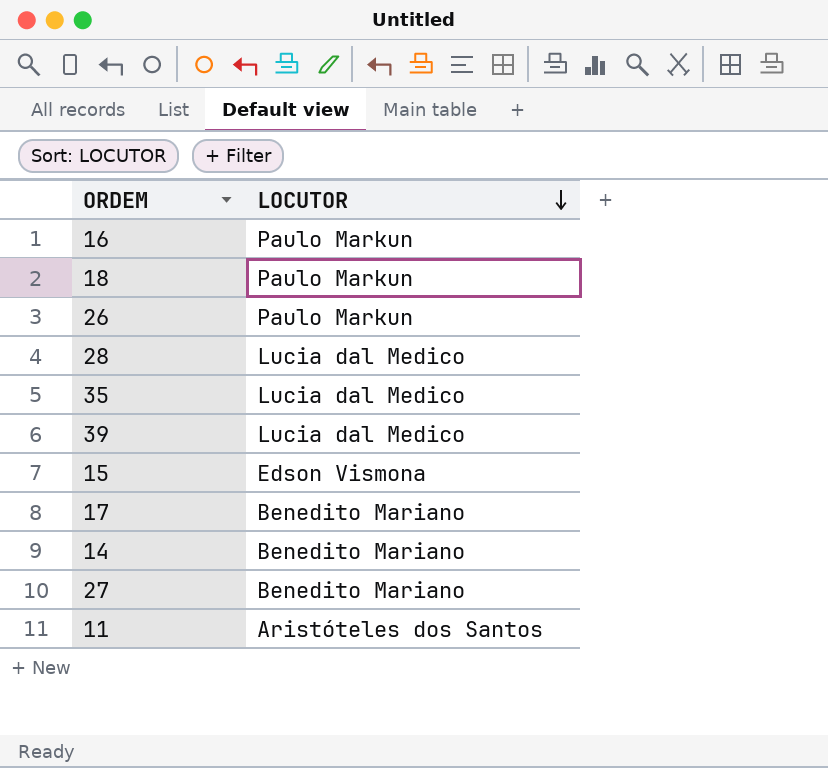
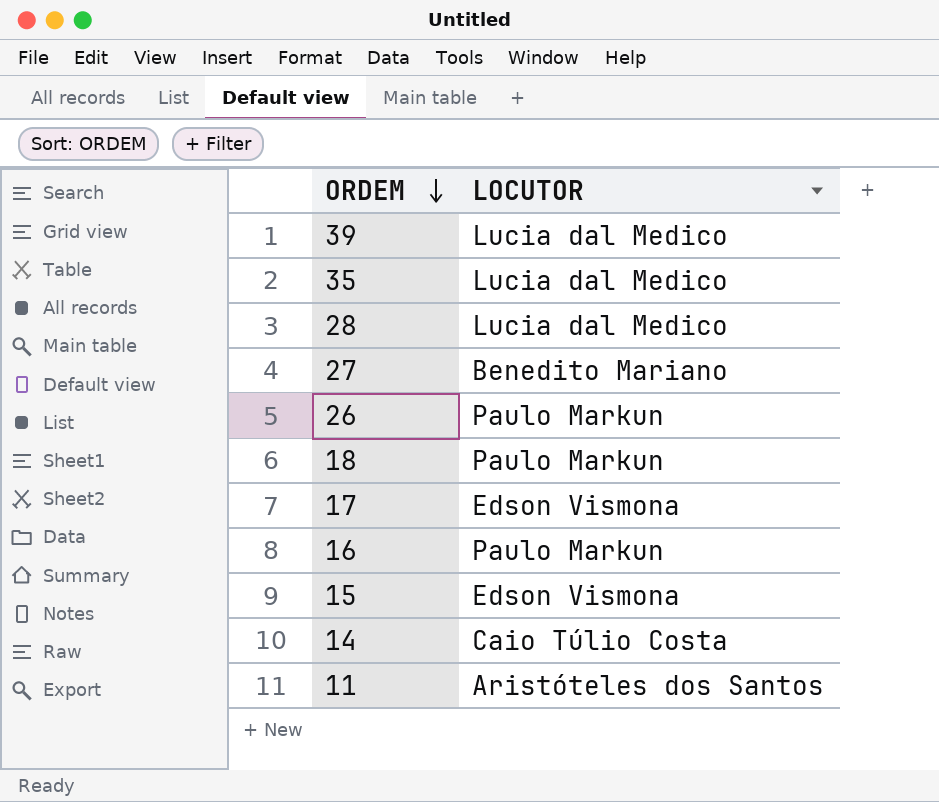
row order: LOCUTOR descending -> ORDEM descending
17 | LOCUTOR: Benedito Mariano -> Edson Vismona
14 | LOCUTOR: Benedito Mariano -> Caio Túlio Costa

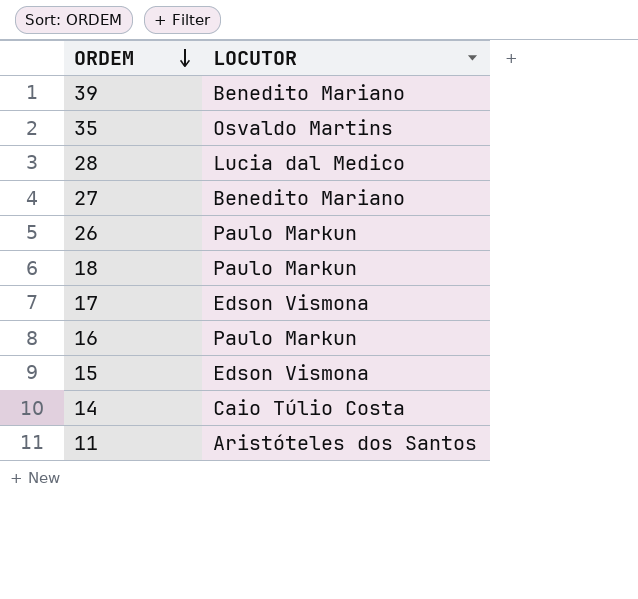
39 | LOCUTOR: Lucia dal Medico -> Benedito Mariano
35 | LOCUTOR: Lucia dal Medico -> Osvaldo Martins

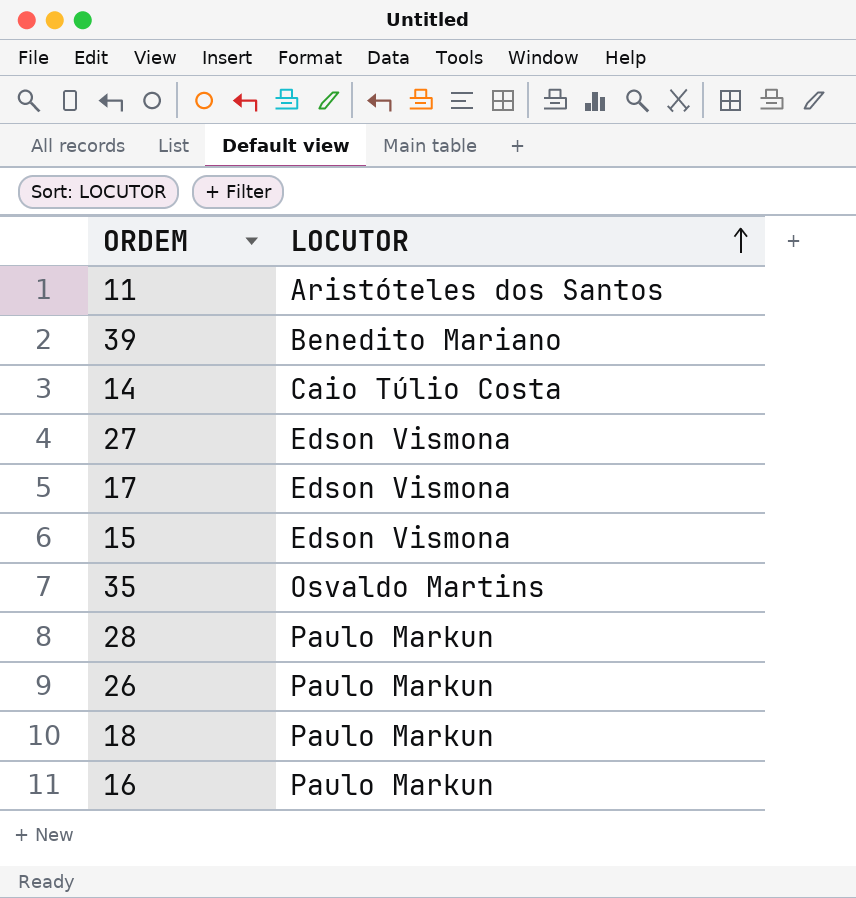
row order: ORDEM descending -> LOCUTOR ascending
27 | LOCUTOR: Benedito Mariano -> Edson Vismona
28 | LOCUTOR: Lucia dal Medico -> Paulo Markun

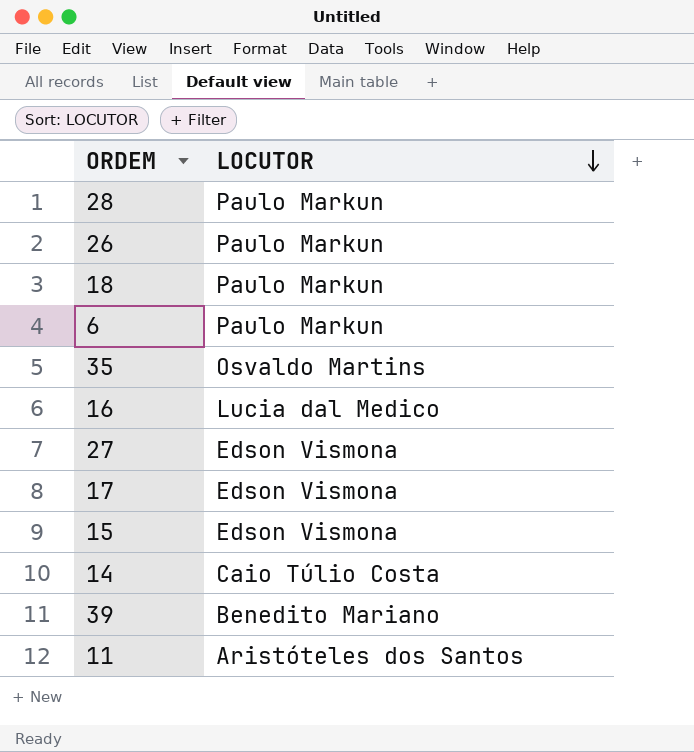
row order: LOCUTOR ascending -> LOCUTOR descending
row 6: none -> Paulo Markun
16 | LOCUTOR: Paulo Markun -> Lucia dal Medico

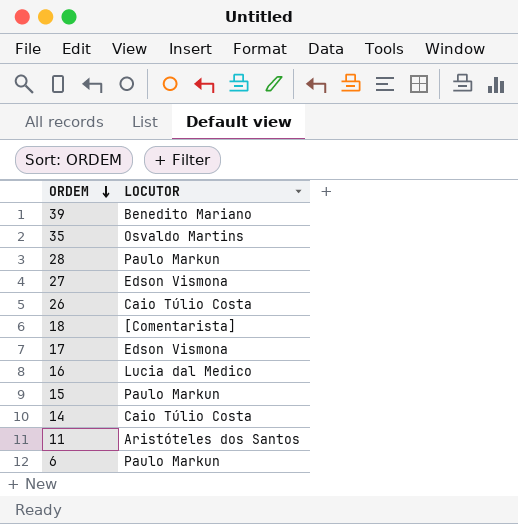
row order: LOCUTOR descending -> ORDEM descending
26 | LOCUTOR: Paulo Markun -> Caio Túlio Costa
18 | LOCUTOR: Paulo Markun -> [Comentarista]
15 | LOCUTOR: Edson Vismona -> Paulo Markun

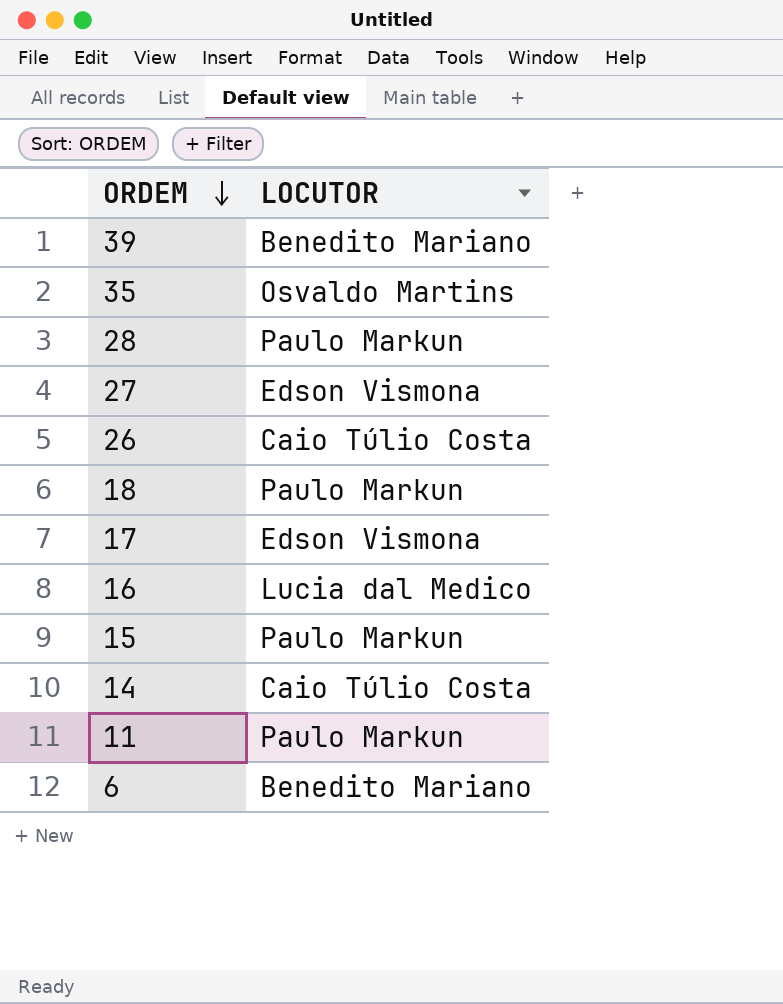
18 | LOCUTOR: [Comentarista] -> Paulo Markun
11 | LOCUTOR: Aristóteles dos Santos -> Paulo Markun
6 | LOCUTOR: Paulo Markun -> Benedito Mariano

